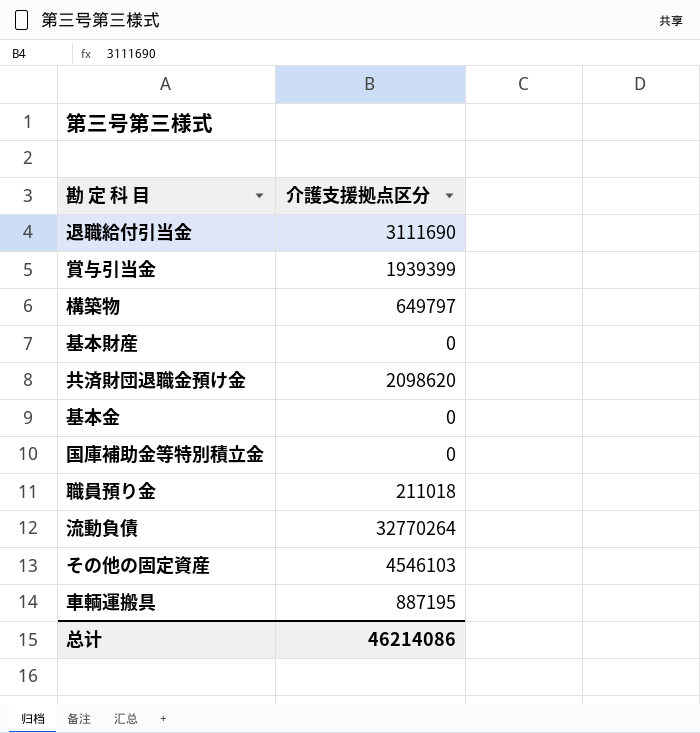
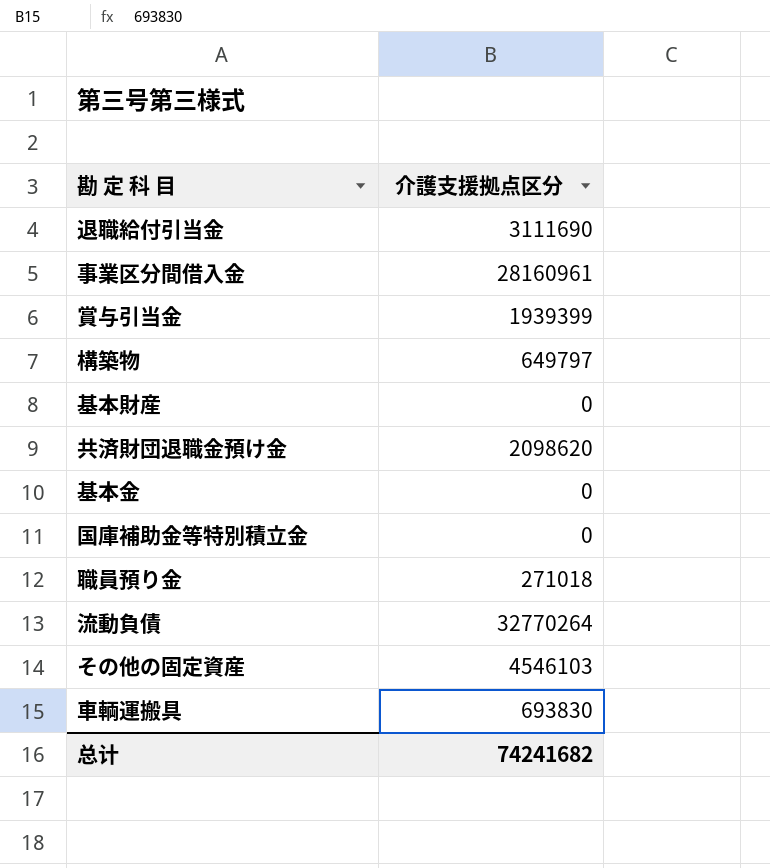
row 事業区分間借入金: none -> 28160961
職員預り金 | 介護支援拠点区分: 211018 -> 271018
車輌運搬具 | 介護支援拠点区分: 887195 -> 693830
总计 | 介護支援拠点区分: 46214086 -> 74241682

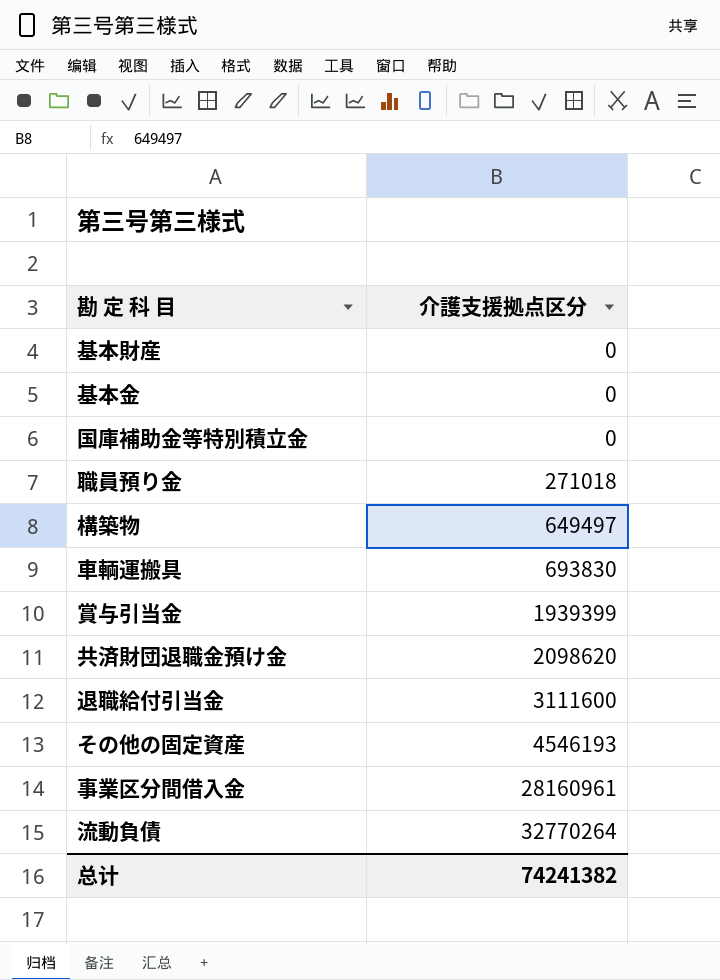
row order: none -> 介護支援拠点区分 ascending
構築物 | 介護支援拠点区分: 649797 -> 649497
退職給付引当金 | 介護支援拠点区分: 3111690 -> 3111600
その他の固定資産 | 介護支援拠点区分: 4546103 -> 4546193
总计 | 介護支援拠点区分: 74241682 -> 74241382

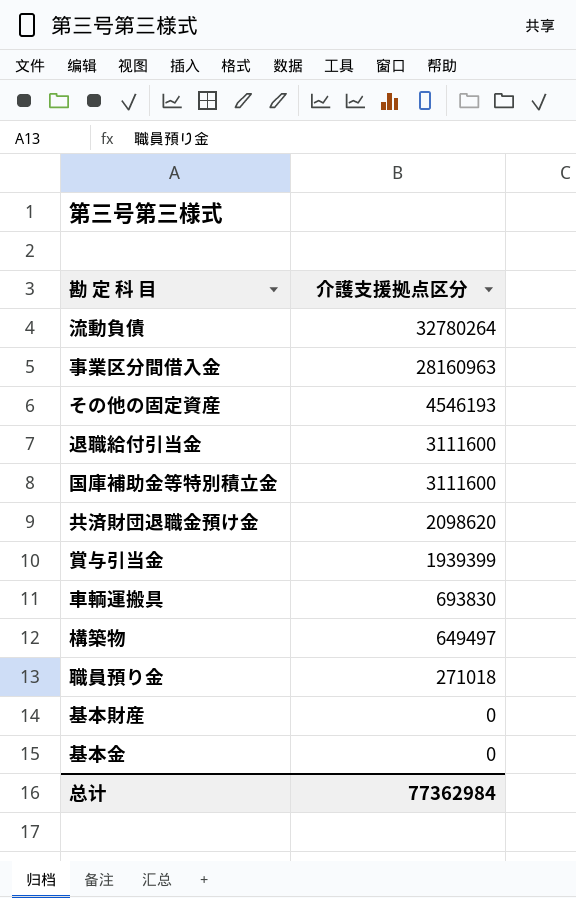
row order: 介護支援拠点区分 ascending -> 介護支援拠点区分 descending
流動負債 | 介護支援拠点区分: 32770264 -> 32780264
事業区分間借入金 | 介護支援拠点区分: 28160961 -> 28160963
国庫補助金等特別積立金 | 介護支援拠点区分: 0 -> 3111600
总计 | 介護支援拠点区分: 74241382 -> 77362984

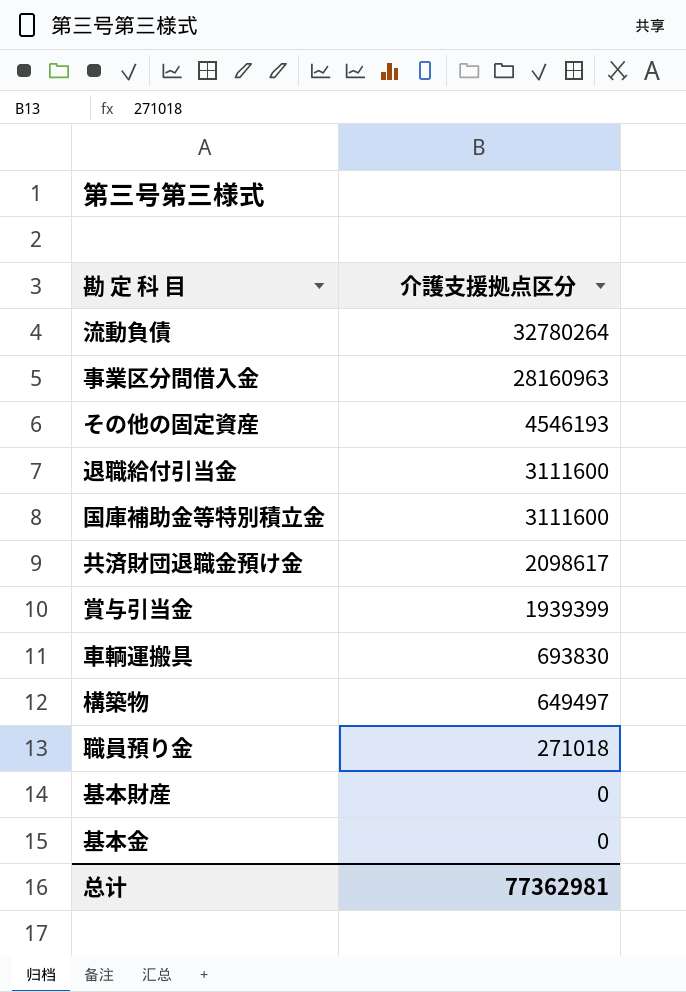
共済財団退職金預け金 | 介護支援拠点区分: 2098620 -> 2098617
总计 | 介護支援拠点区分: 77362984 -> 77362981

